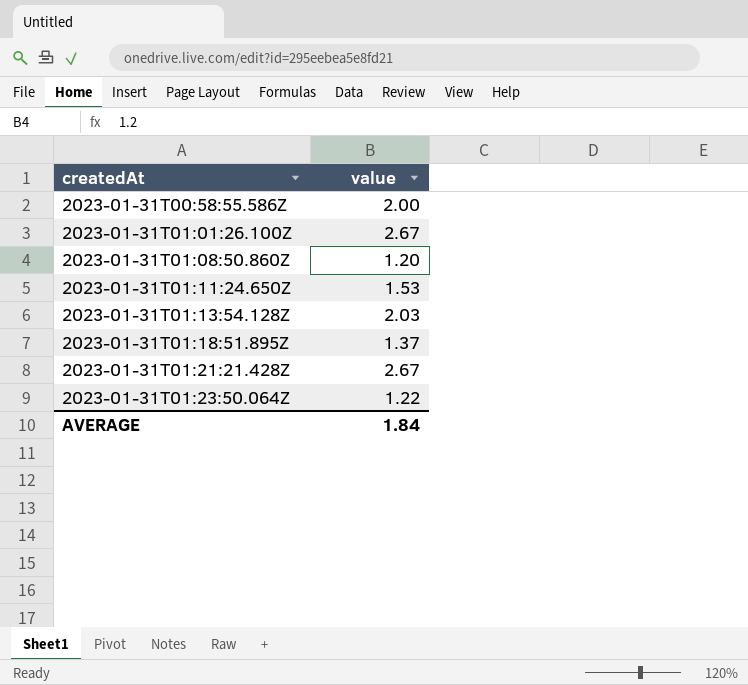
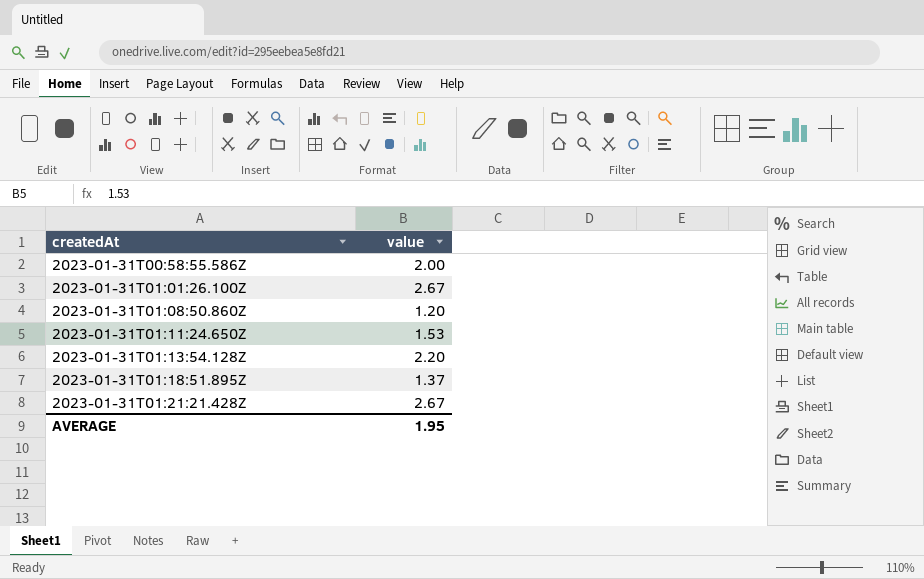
row 2023-01-31T01:23:50.064Z: 1.22 -> none
2023-01-31T01:13:54.128Z | value: 2.03 -> 2.20
AVERAGE | value: 1.84 -> 1.95

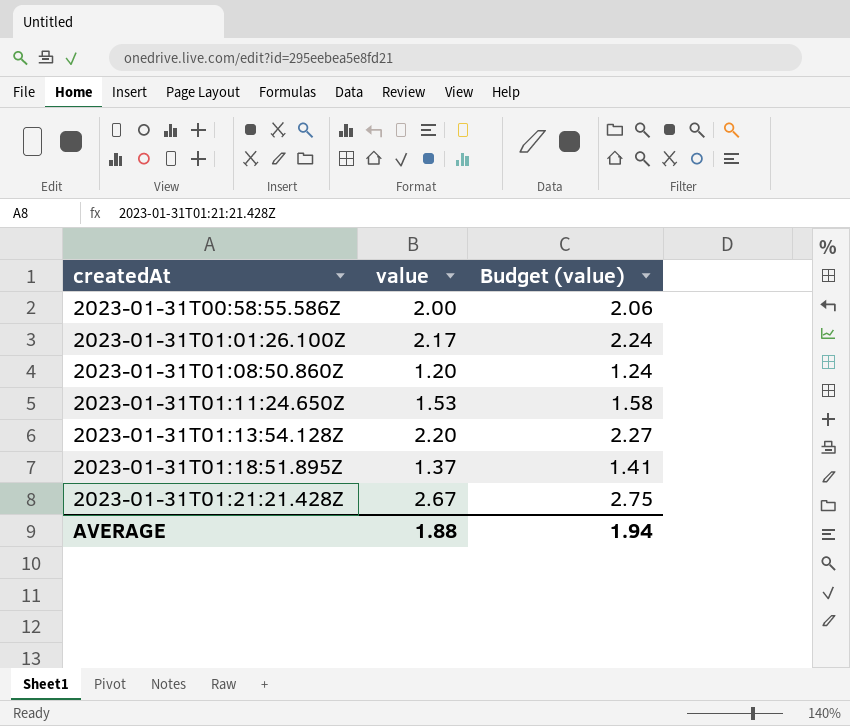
column Budget (value) | formula: none -> [value] * 1.03
2023-01-31T01:01:26.100Z | value: 2.67 -> 2.17
AVERAGE | value: 1.95 -> 1.88

